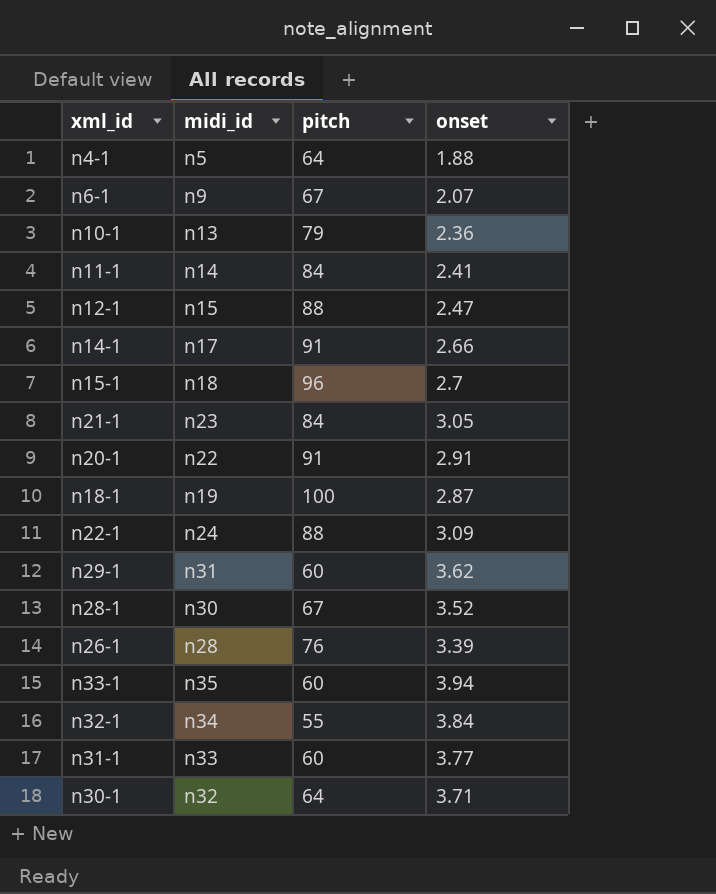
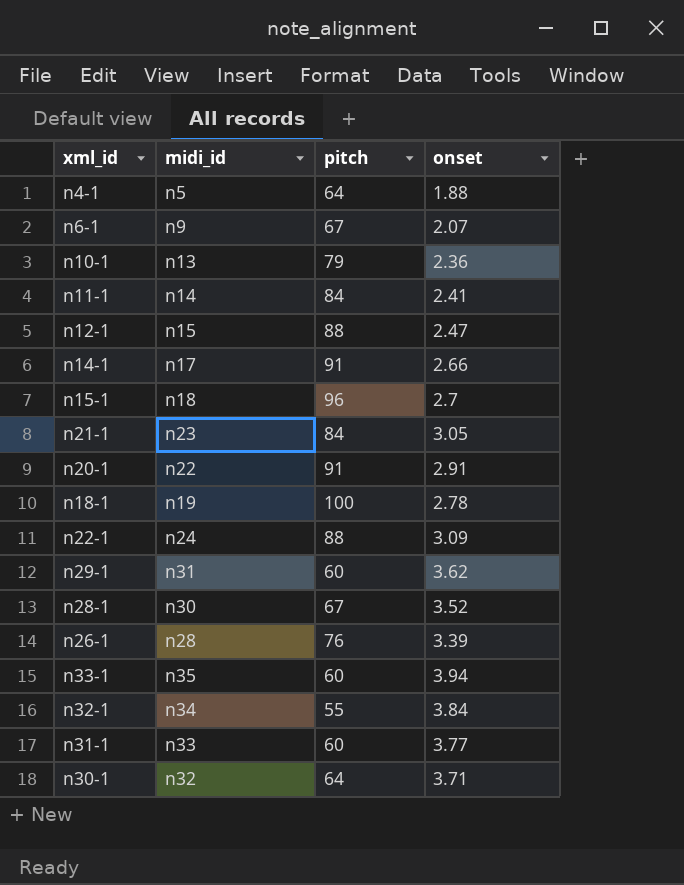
n18-1 | onset: 2.87 -> 2.78

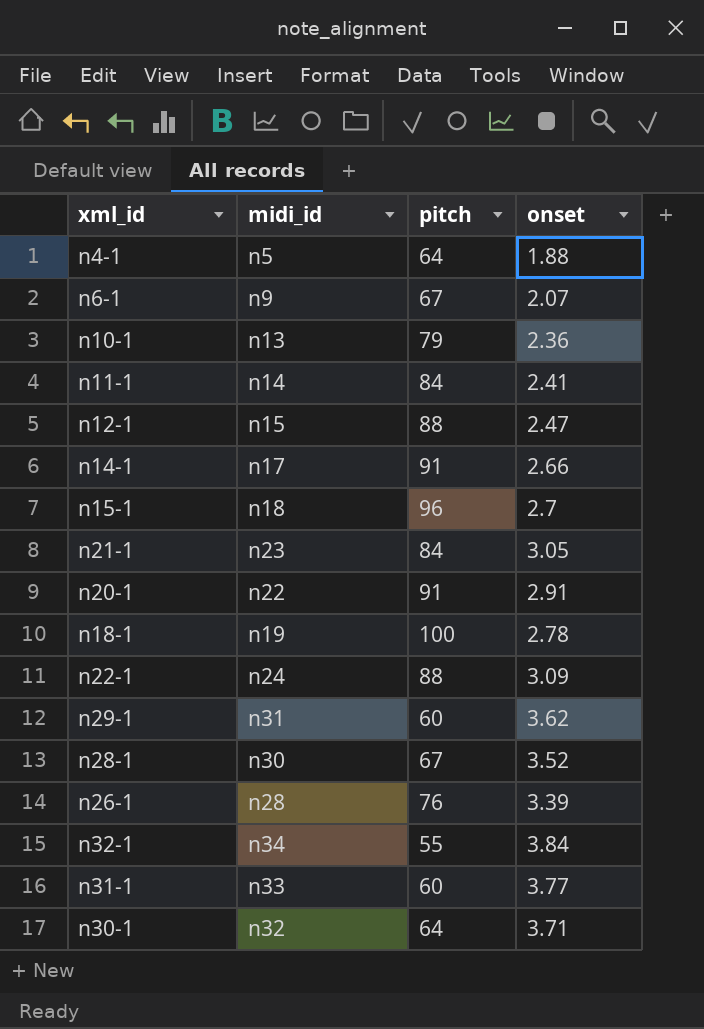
row n33-1: n35 | 60 | 3.94 -> none

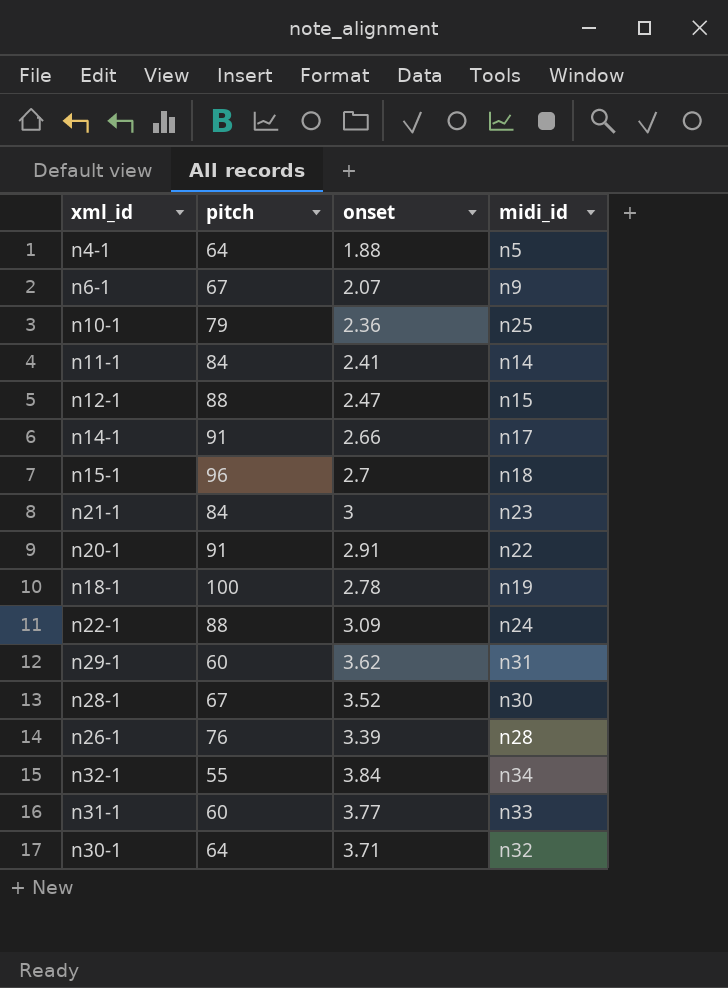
column midi_id | position: 2 -> 4
n10-1 | midi_id: n13 -> n25
n21-1 | onset: 3.05 -> 3

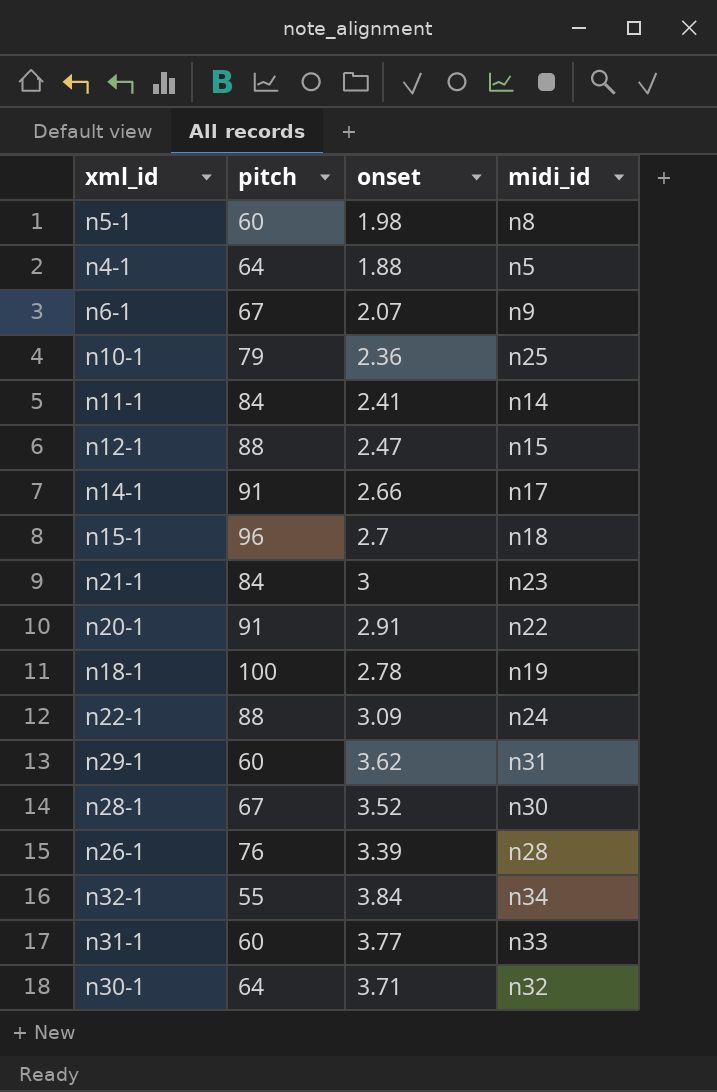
row n5-1: none -> 60 | 1.98 | n8

